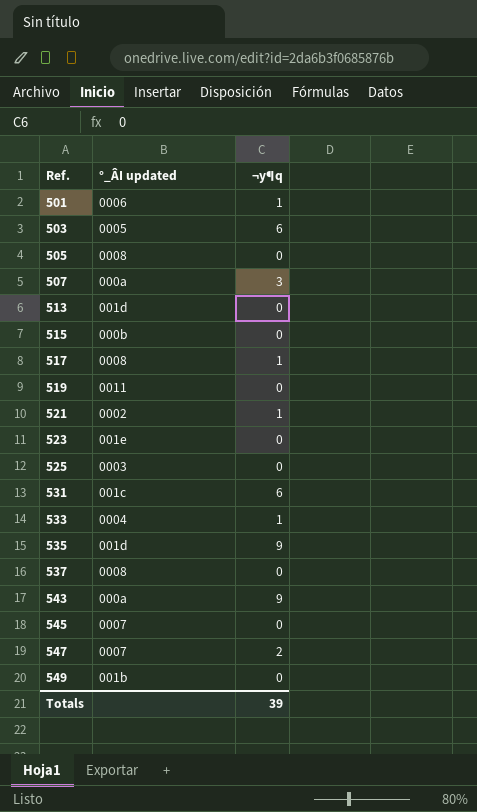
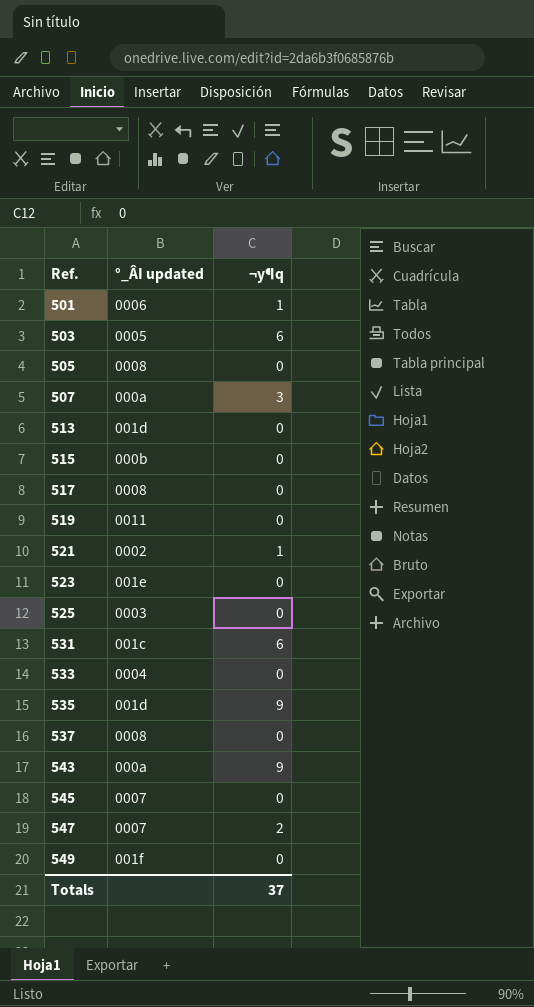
517 | ¬y¶q: 1 -> 0
533 | ¬y¶q: 1 -> 0
549 | °_ÂI updated: 001b -> 001f
Totals | ¬y¶q: 39 -> 37

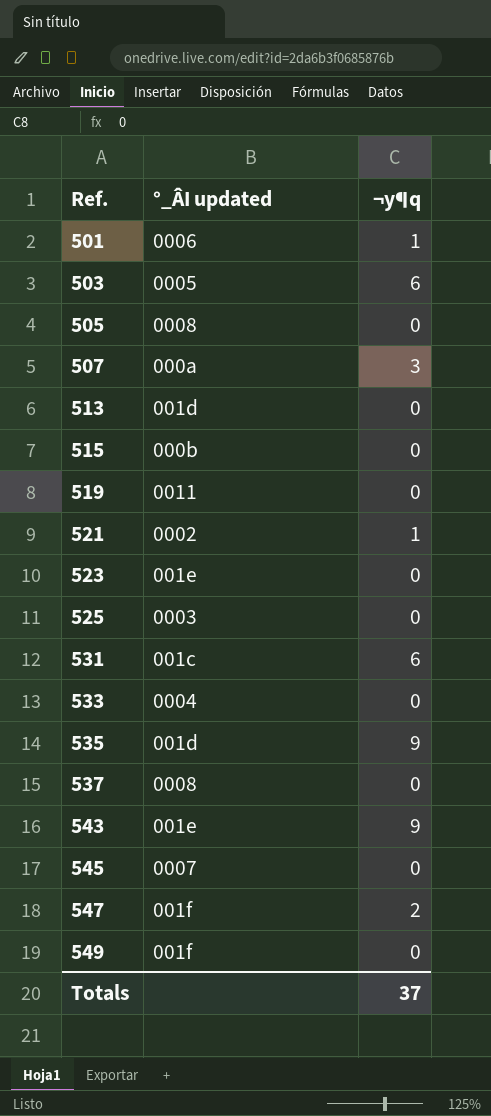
row 517: 0008 | 0 -> none
543 | °_ÂI updated: 000a -> 001e
547 | °_ÂI updated: 0007 -> 001f

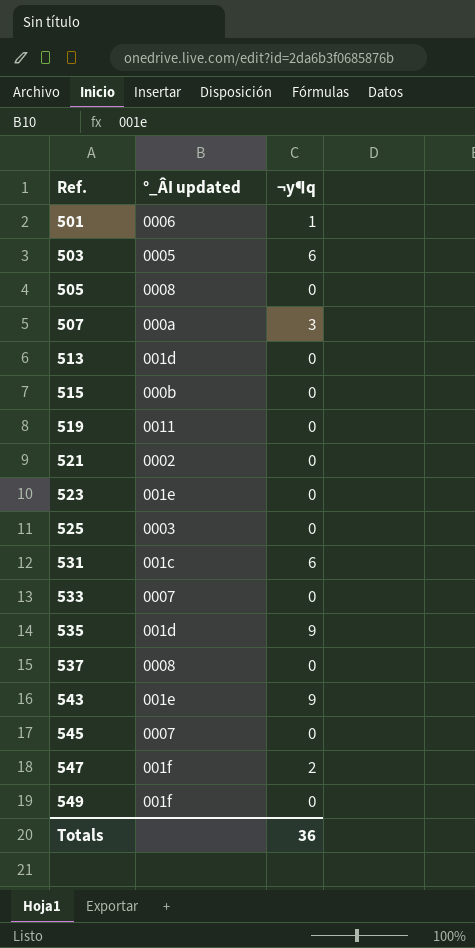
521 | ¬y¶q: 1 -> 0
533 | °_ÂI updated: 0004 -> 0007
Totals | ¬y¶q: 37 -> 36

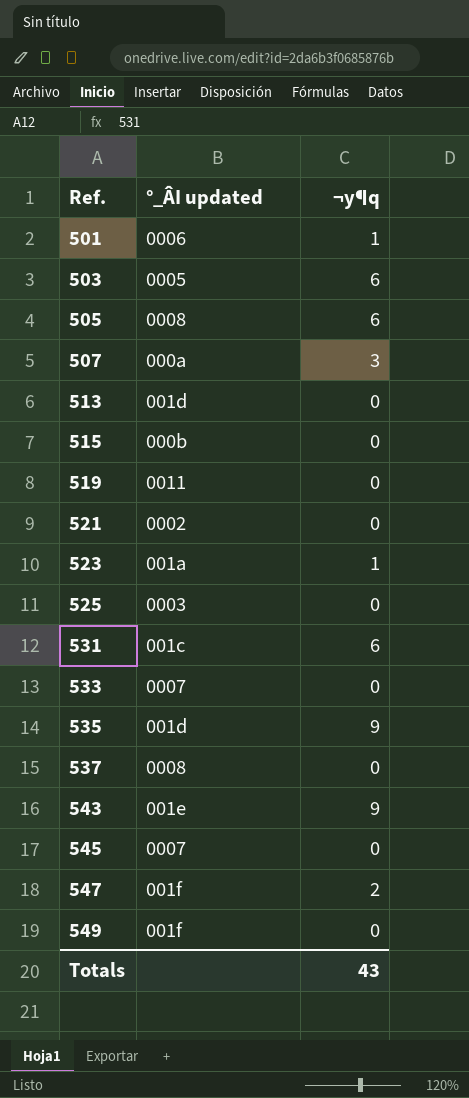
505 | ¬y¶q: 0 -> 6
523 | °_ÂI updated: 001e -> 001a
523 | ¬y¶q: 0 -> 1
Totals | ¬y¶q: 36 -> 43

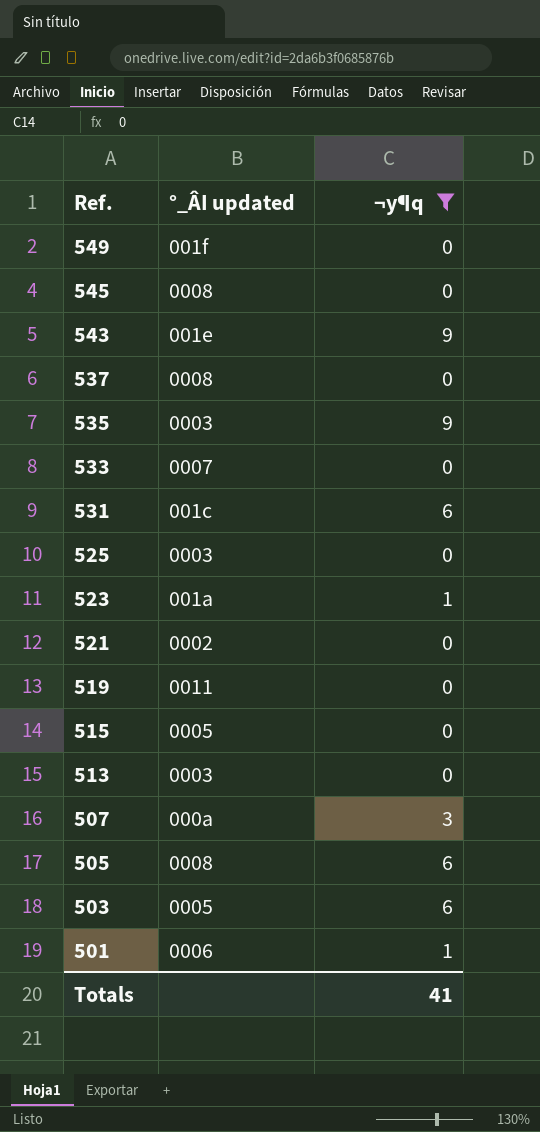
filter: none -> ¬y¶q != 2
row order: Ref. ascending -> Ref. descending
545 | °_ÂI updated: 0007 -> 0008
535 | °_ÂI updated: 001d -> 0003
515 | °_ÂI updated: 000b -> 0005
513 | °_ÂI updated: 001d -> 0003
Totals | ¬y¶q: 43 -> 41

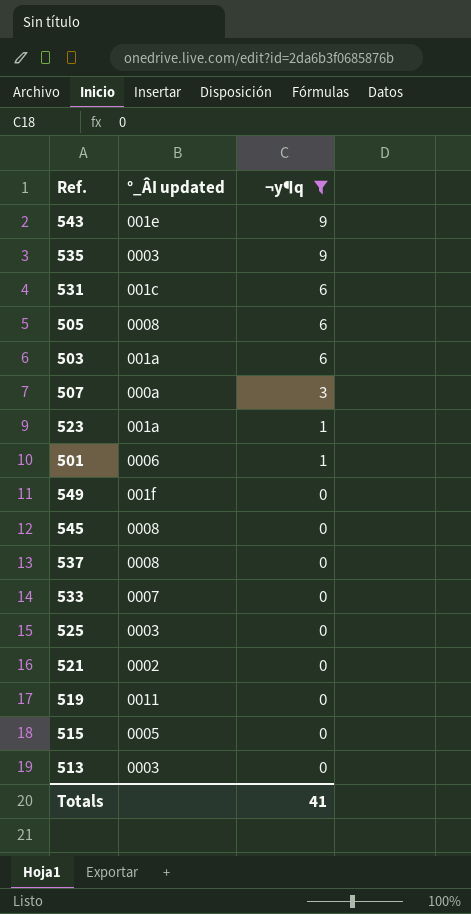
row order: Ref. descending -> ¬y¶q descending
503 | °_ÂI updated: 0005 -> 001a

